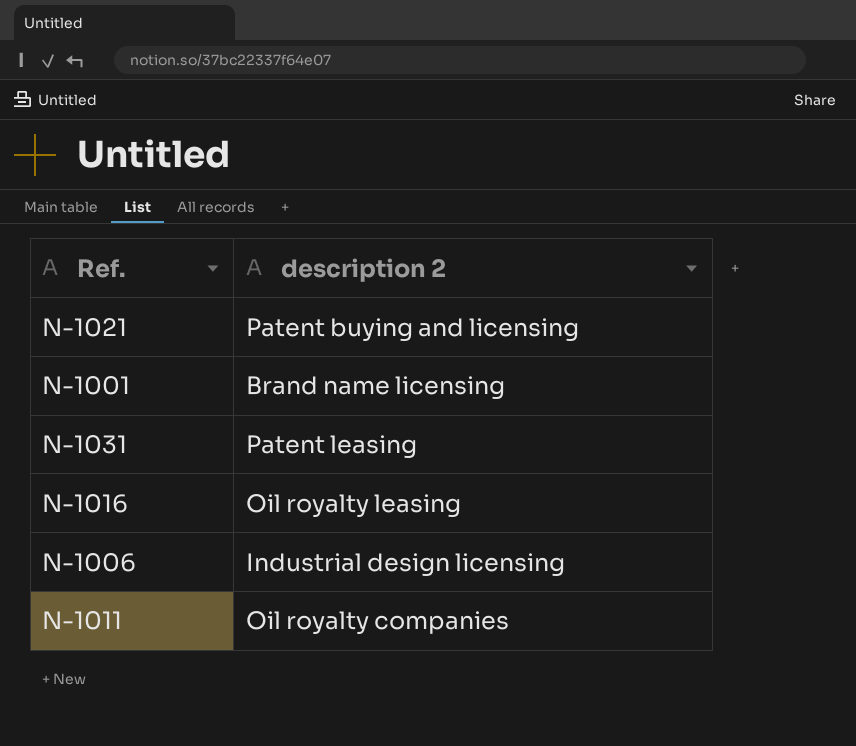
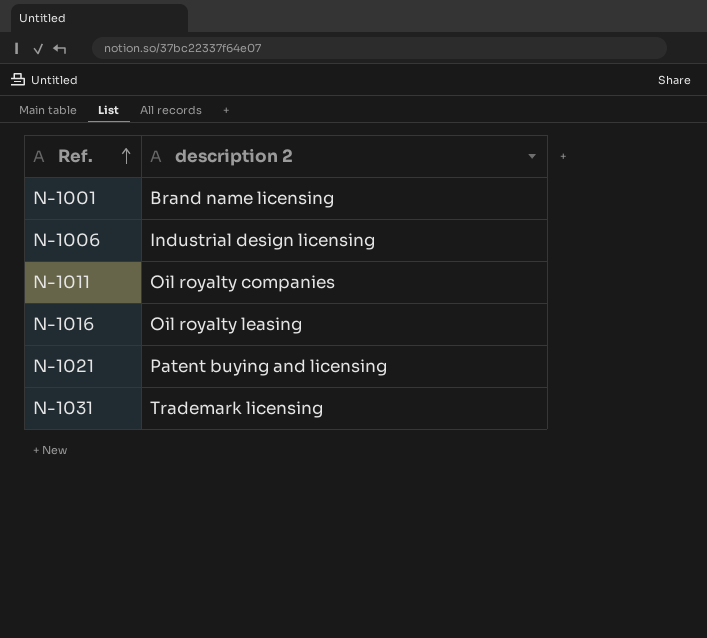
row order: none -> Ref. ascending
N-1031 | description 2: Patent leasing -> Trademark licensing

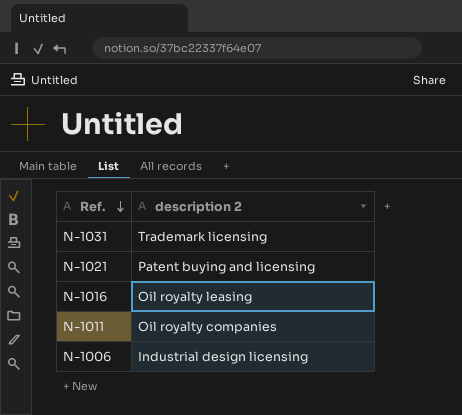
row order: Ref. ascending -> Ref. descending
row N-1001: Brand name licensing -> none

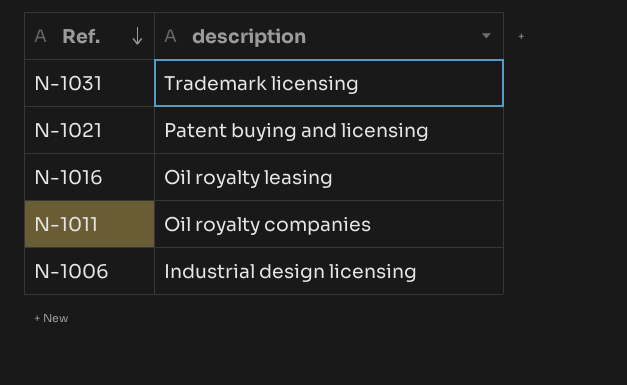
column name: description 2 -> description

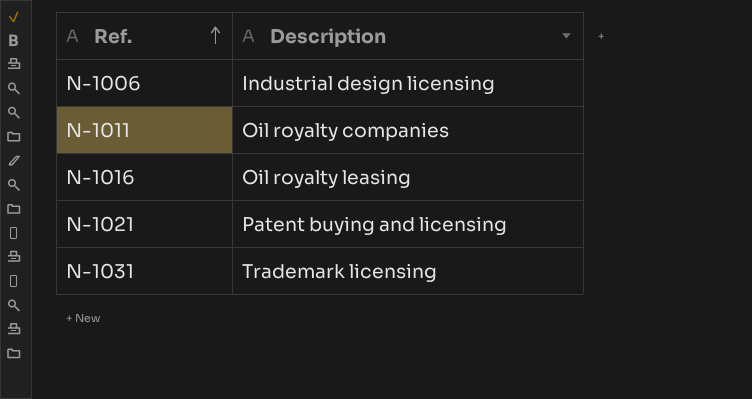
row order: Ref. descending -> Ref. ascending
column name: description -> Description

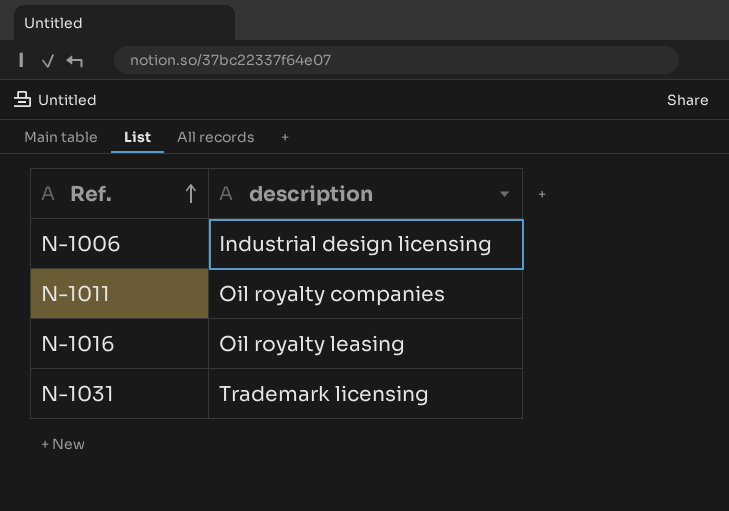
column name: Description -> description
row N-1021: Patent buying and licensing -> none

